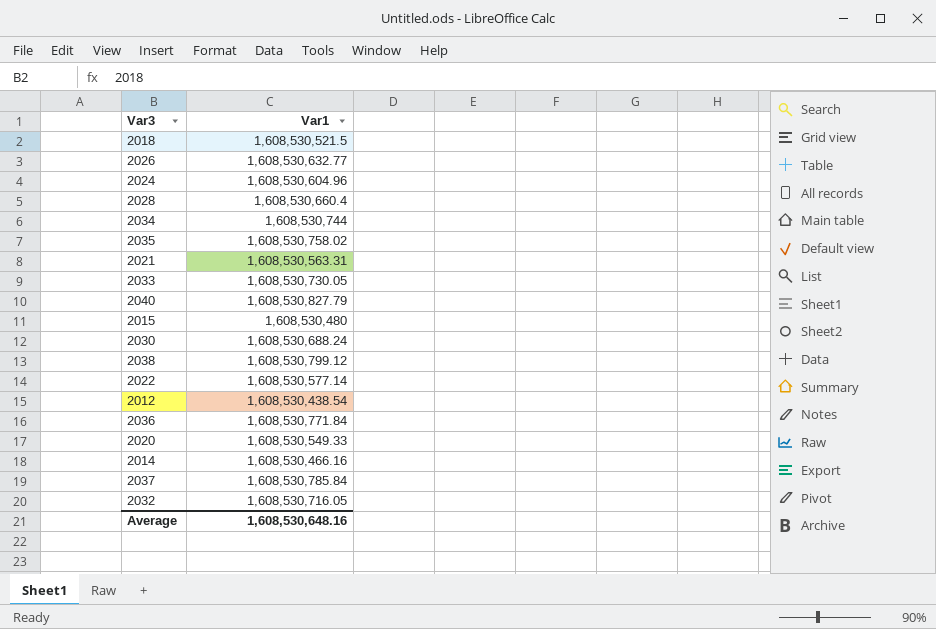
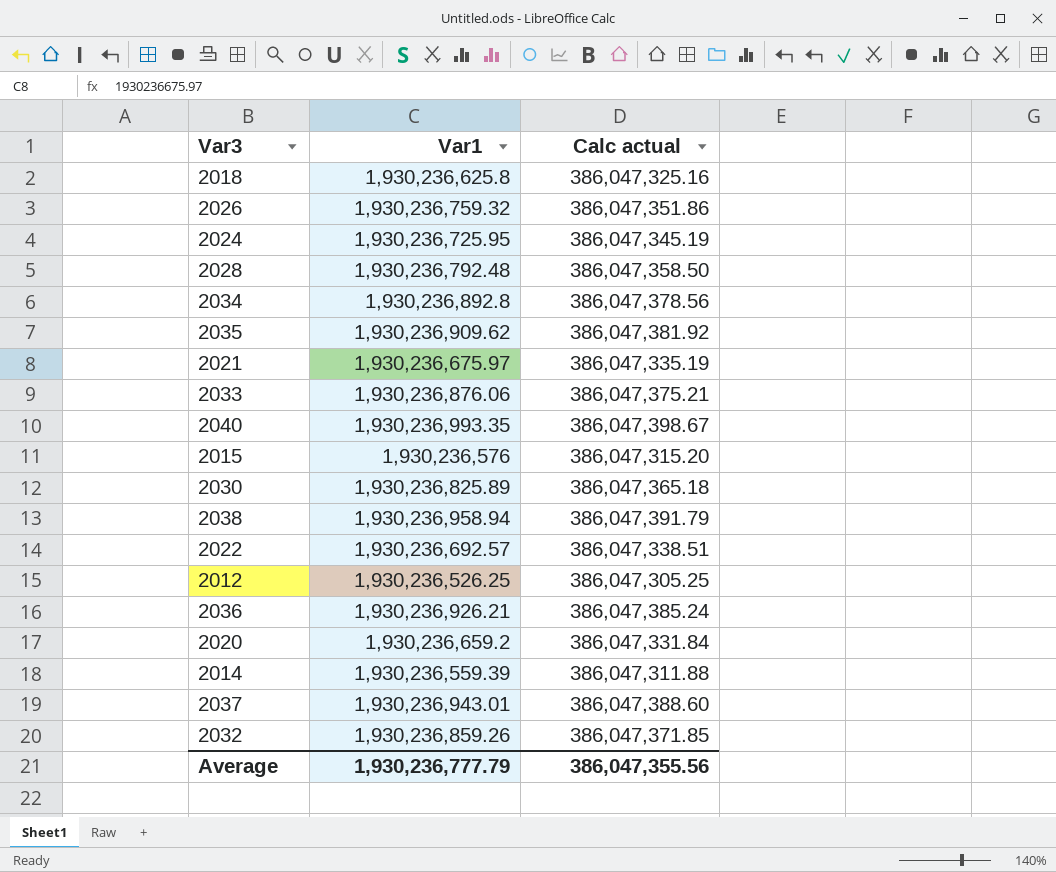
column Calc actual | formula: none -> [Var1] * 0.2
2018 | Var1: 1,608,530,521.5 -> 1,930,236,625.8
2026 | Var1: 1,608,530,632.77 -> 1,930,236,759.32
2024 | Var1: 1,608,530,604.96 -> 1,930,236,725.95
2028 | Var1: 1,608,530,660.4 -> 1,930,236,792.48
2034 | Var1: 1,608,530,744 -> 1,930,236,892.8
2035 | Var1: 1,608,530,758.02 -> 1,930,236,909.62
2021 | Var1: 1,608,530,563.31 -> 1,930,236,675.97
2033 | Var1: 1,608,530,730.05 -> 1,930,236,876.06
2040 | Var1: 1,608,530,827.79 -> 1,930,236,993.35
2015 | Var1: 1,608,530,480 -> 1,930,236,576
2030 | Var1: 1,608,530,688.24 -> 1,930,236,825.89
2038 | Var1: 1,608,530,799.12 -> 1,930,236,958.94
2022 | Var1: 1,608,530,577.14 -> 1,930,236,692.57
2012 | Var1: 1,608,530,438.54 -> 1,930,236,526.25
2036 | Var1: 1,608,530,771.84 -> 1,930,236,926.21
2020 | Var1: 1,608,530,549.33 -> 1,930,236,659.2
2014 | Var1: 1,608,530,466.16 -> 1,930,236,559.39
2037 | Var1: 1,608,530,785.84 -> 1,930,236,943.01
2032 | Var1: 1,608,530,716.05 -> 1,930,236,859.26
Average | Var1: 1,608,530,648.16 -> 1,930,236,777.79

